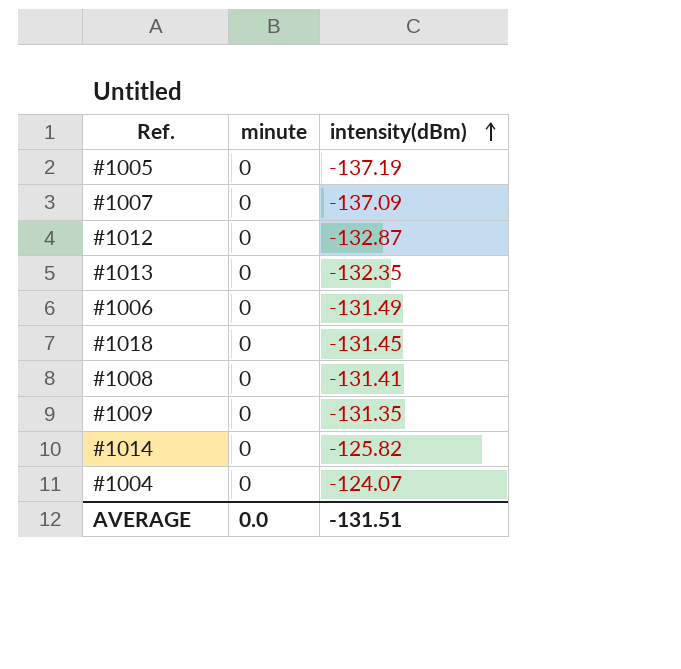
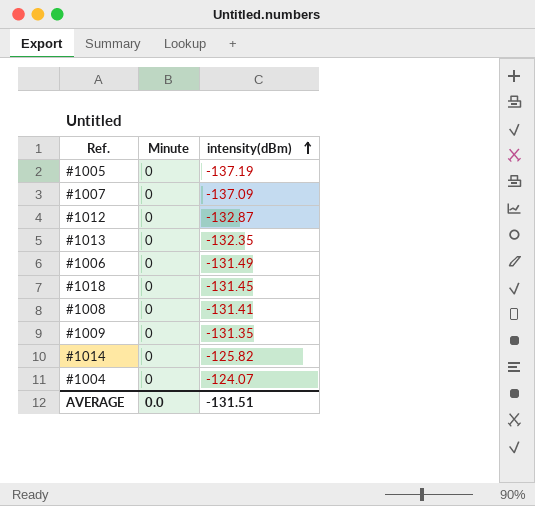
column name: minute -> Minute

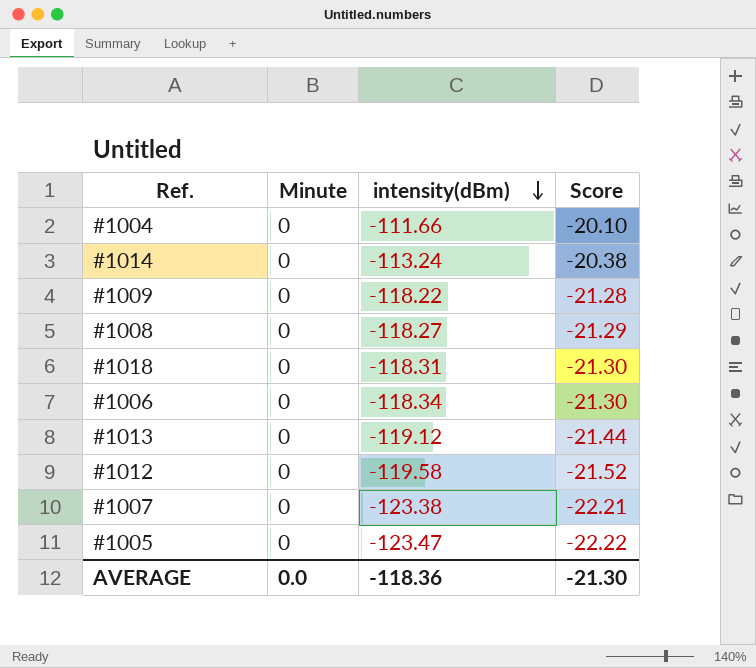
row order: intensity(dBm) ascending -> intensity(dBm) descending
column Score | formula: none -> [intensity(dBm)] * 0.18
#1004 | intensity(dBm): -124.07 -> -111.66
#1014 | intensity(dBm): -125.82 -> -113.24
#1009 | intensity(dBm): -131.35 -> -118.22
#1008 | intensity(dBm): -131.41 -> -118.27
#1018 | intensity(dBm): -131.45 -> -118.31
#1006 | intensity(dBm): -131.49 -> -118.34
#1013 | intensity(dBm): -132.35 -> -119.12
#1012 | intensity(dBm): -132.87 -> -119.58
#1007 | intensity(dBm): -137.09 -> -123.38
#1005 | intensity(dBm): -137.19 -> -123.47
AVERAGE | intensity(dBm): -131.51 -> -118.36

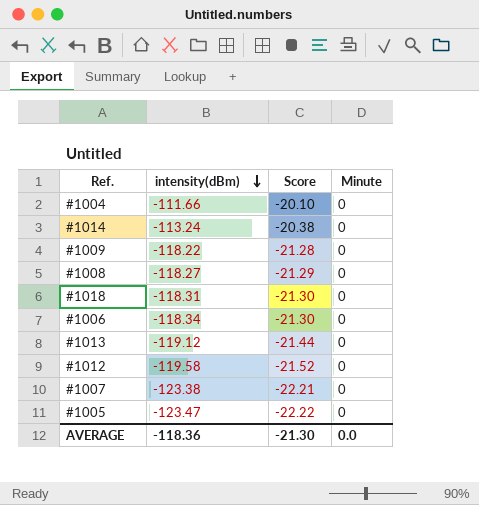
column Minute | position: 2 -> 4

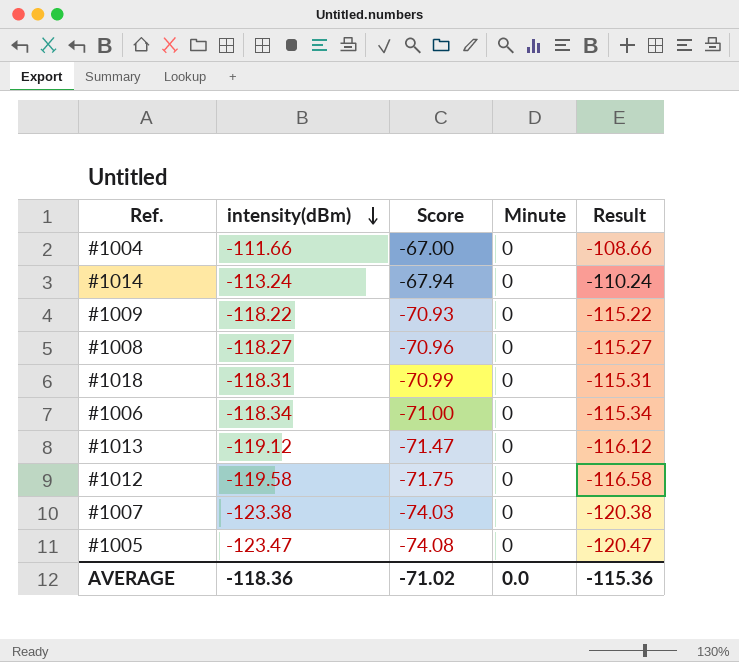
column Score | formula: [intensity(dBm)] * 0.18 -> [intensity(dBm)] * 0.6
column Result | formula: none -> [intensity(dBm)] + 3
AVERAGE | Score: -21.30 -> -71.02

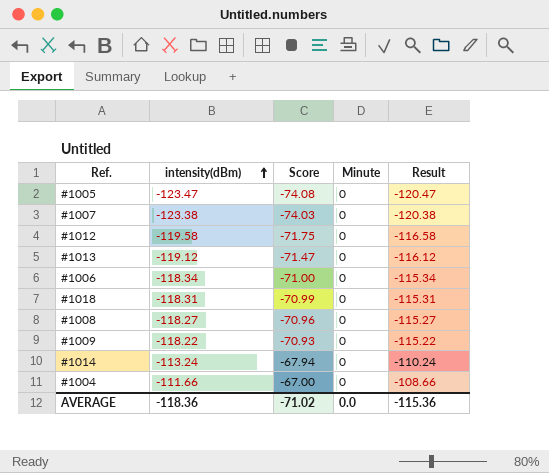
row order: intensity(dBm) descending -> intensity(dBm) ascending

